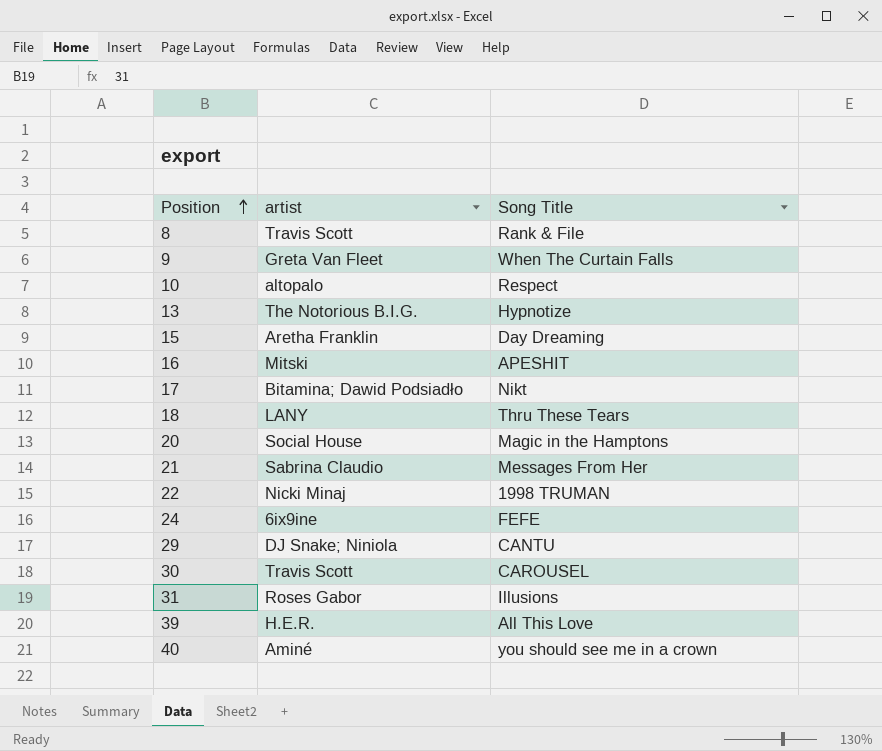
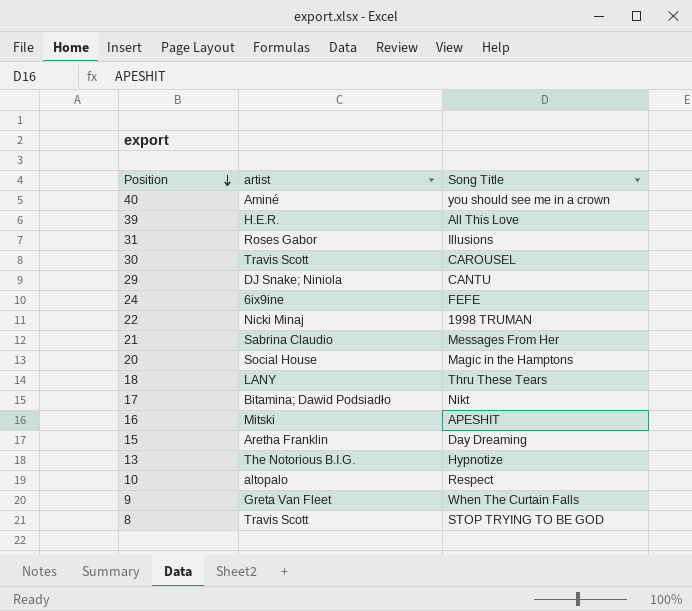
row order: Position ascending -> Position descending
8 | Song Title: Rank & File -> STOP TRYING TO BE GOD

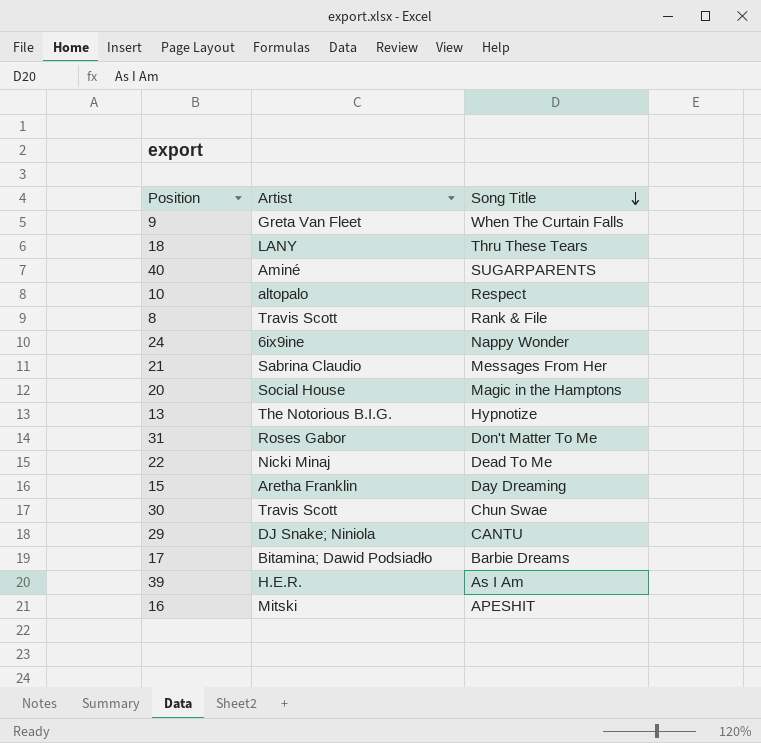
row order: Position descending -> Song Title descending
column name: artist -> Artist
40 | Song Title: you should see me in a crown -> SUGARPARENTS
8 | Song Title: STOP TRYING TO BE GOD -> Rank & File
24 | Song Title: FEFE -> Nappy Wonder
31 | Song Title: Illusions -> Don't Matter To Me
22 | Song Title: 1998 TRUMAN -> Dead To Me
30 | Song Title: CAROUSEL -> Chun Swae
17 | Song Title: Nikt -> Barbie Dreams
39 | Song Title: All This Love -> As I Am

